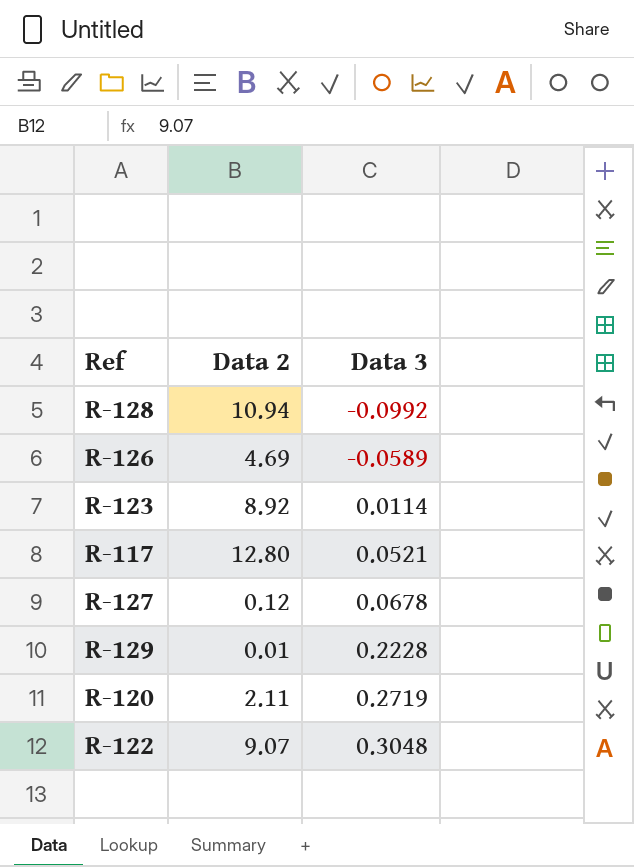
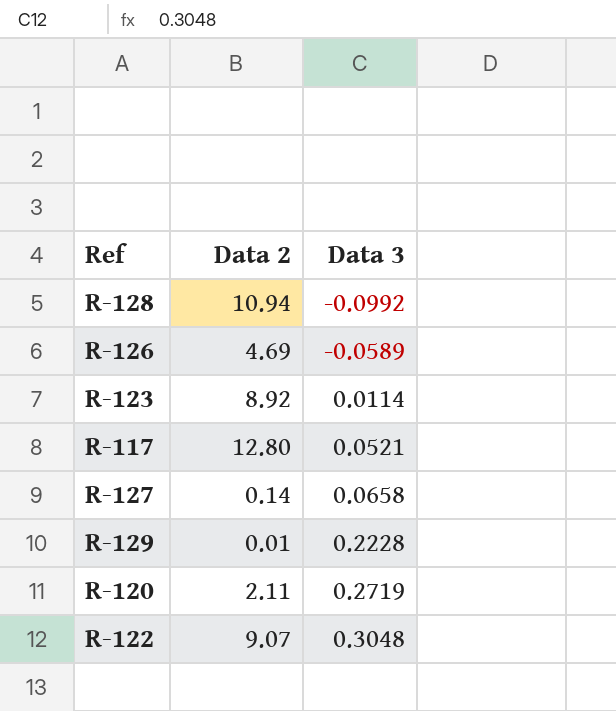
R-127 | Data 2: 0.12 -> 0.14
R-127 | Data 3: 0.0678 -> 0.0658

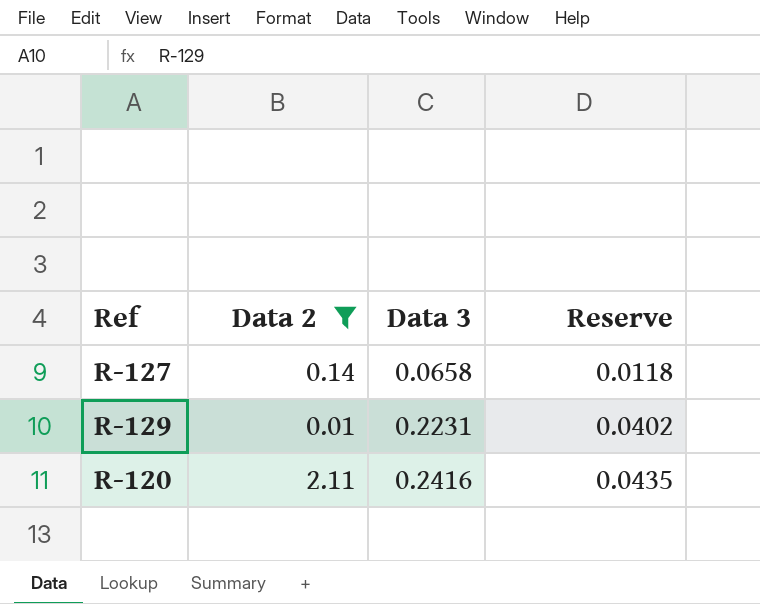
filter: none -> Data 2 <= 2.11
column Reserve | formula: none -> [Data 3] * 0.18
R-129 | Data 3: 0.2228 -> 0.2231
R-120 | Data 3: 0.2719 -> 0.2416

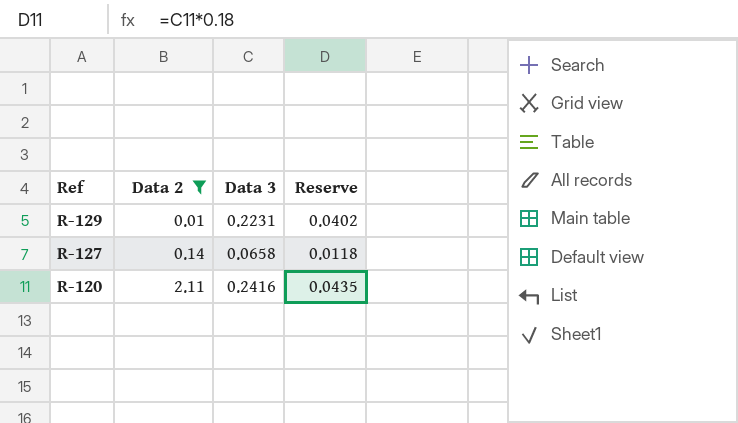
row order: Data 3 ascending -> Ref descending

